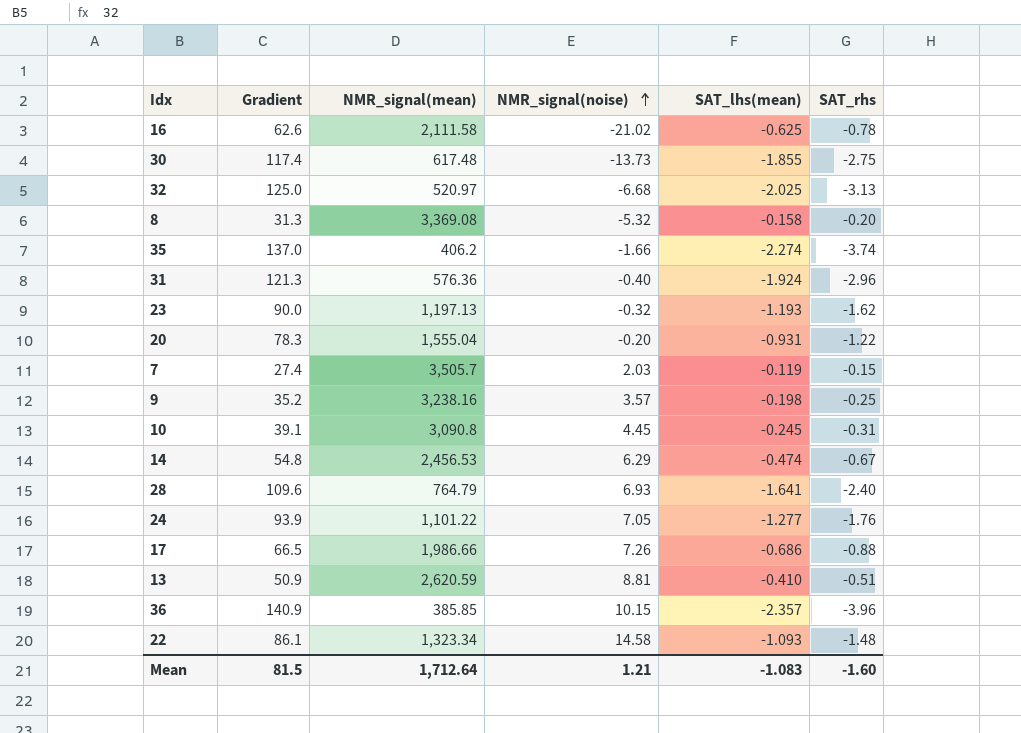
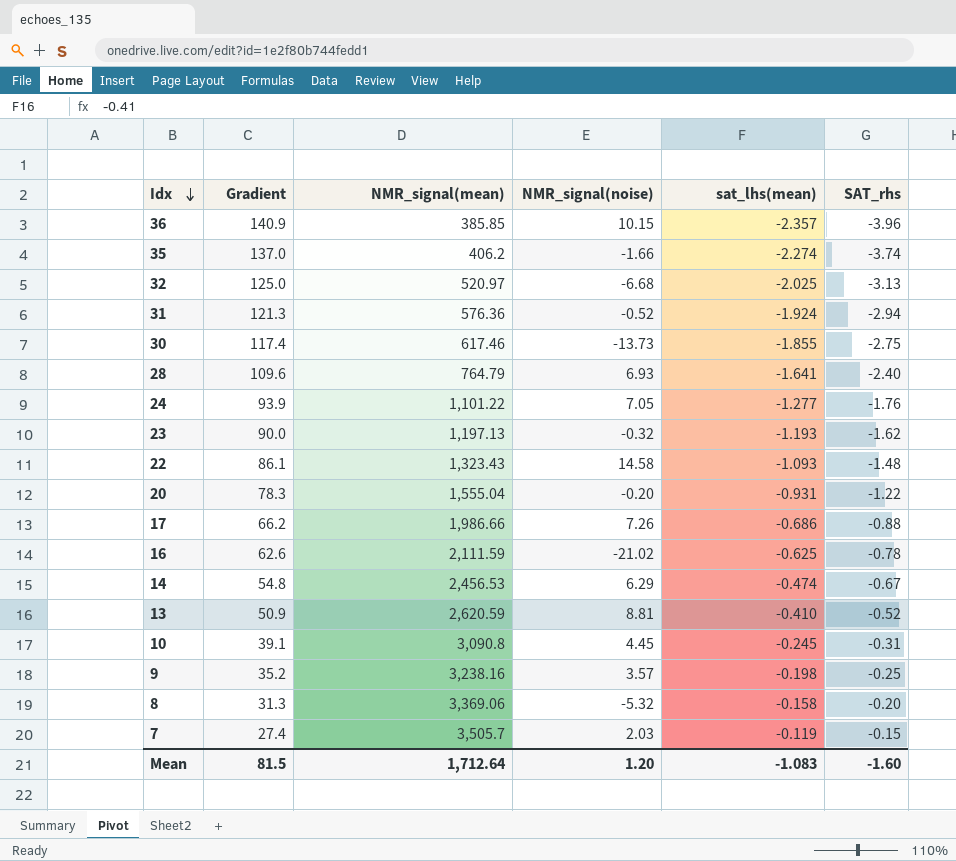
row order: NMR_signal(noise) ascending -> Idx descending
column name: SAT_lhs(mean) -> sat_lhs(mean)
31 | NMR_signal(noise): -0.40 -> -0.52
31 | SAT_rhs: -2.96 -> -2.94
30 | NMR_signal(mean): 617.48 -> 617.46
22 | NMR_signal(mean): 1,323.34 -> 1,323.43
17 | Gradient: 66.5 -> 66.2
16 | NMR_signal(mean): 2,111.58 -> 2,111.59
13 | SAT_rhs: -0.51 -> -0.52
8 | NMR_signal(mean): 3,369.08 -> 3,369.06
Mean | NMR_signal(noise): 1.21 -> 1.20

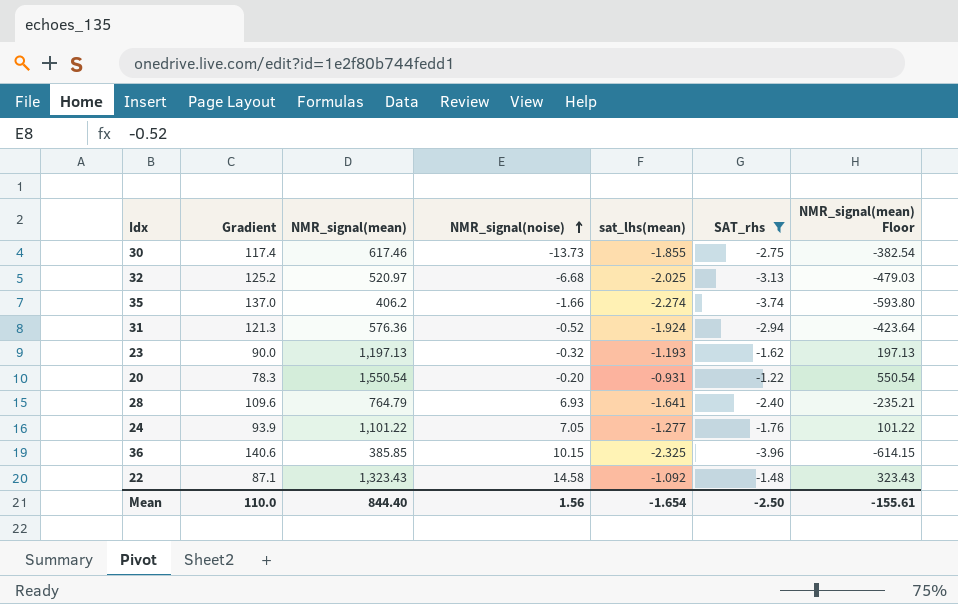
filter: none -> SAT_rhs <= -1.22
row order: Idx descending -> NMR_signal(noise) ascending
column NMR_signal(mean) Floor | formula: none -> [NMR_signal(mean)] - 1000
32 | Gradient: 125.0 -> 125.2
20 | NMR_signal(mean): 1,555.04 -> 1,550.54
36 | Gradient: 140.9 -> 140.6
36 | sat_lhs(mean): -2.357 -> -2.325
22 | Gradient: 86.1 -> 87.1
22 | sat_lhs(mean): -1.093 -> -1.092
Mean | Gradient: 81.5 -> 110.0
Mean | NMR_signal(mean): 1,712.64 -> 844.40
Mean | NMR_signal(noise): 1.20 -> 1.56
Mean | sat_lhs(mean): -1.083 -> -1.654
Mean | SAT_rhs: -1.60 -> -2.50

